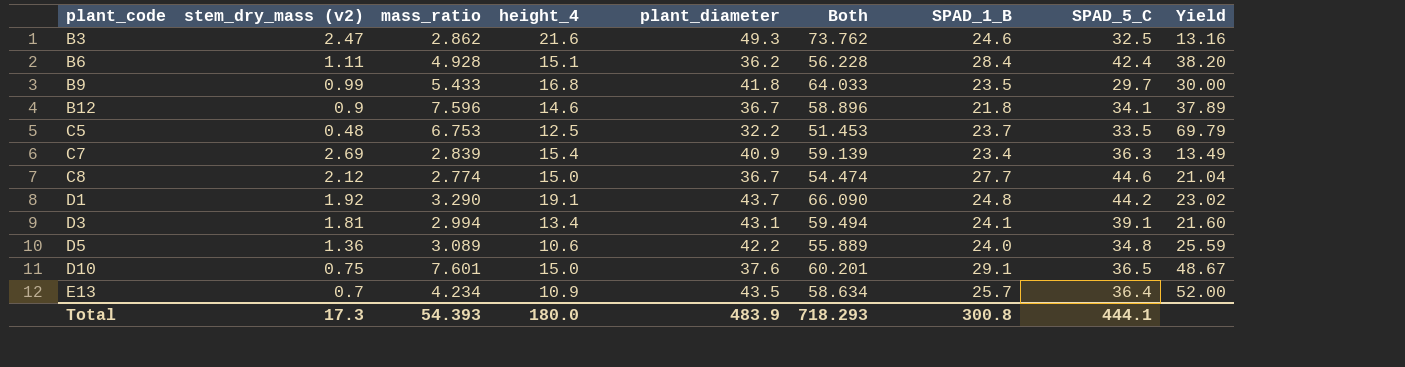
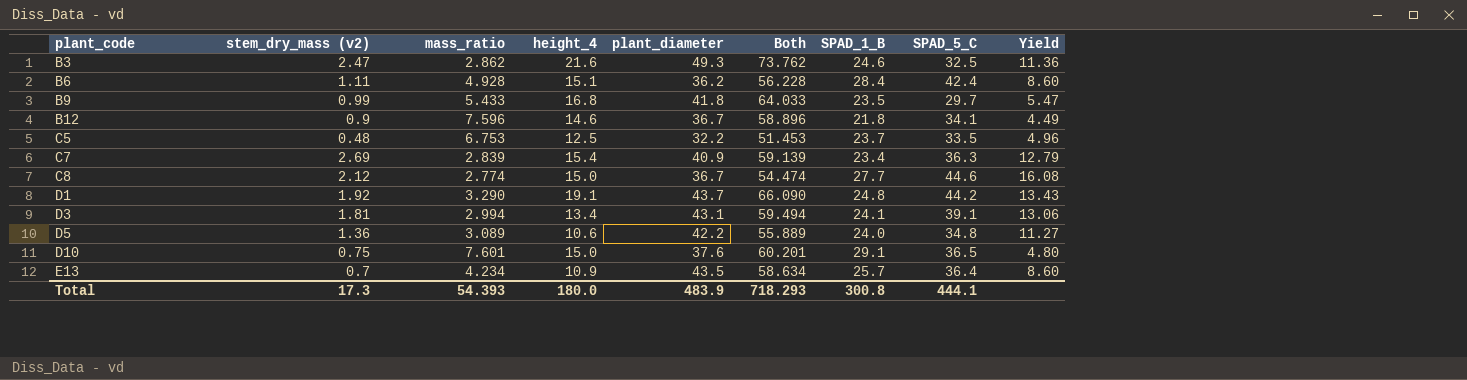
column Yield | formula: [SPAD_5_C] / [stem_dry_mass (v2)] -> [SPAD_5_C] / [mass_ratio]

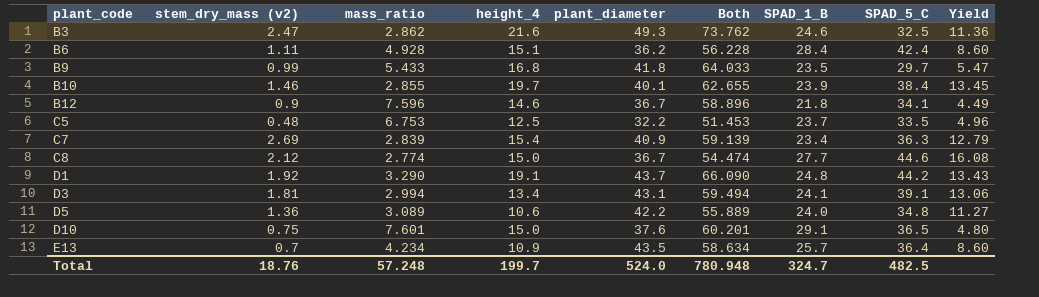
row B10: none -> 1.46 | 2.855 | 19.7 | 40.1 | 62.655 | 23.9 | 38.4 | 13.45
Total | stem_dry_mass (v2): 17.3 -> 18.76
Total | mass_ratio: 54.393 -> 57.248
Total | height_4: 180.0 -> 199.7
Total | plant_diameter: 483.9 -> 524.0
Total | Both: 718.293 -> 780.948
Total | SPAD_1_B: 300.8 -> 324.7
Total | SPAD_5_C: 444.1 -> 482.5

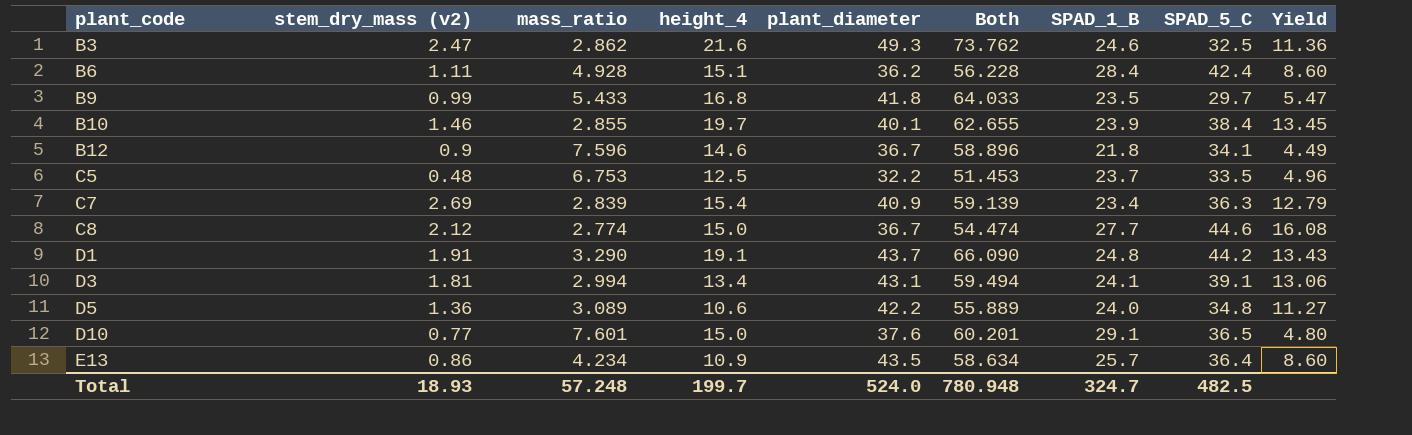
D1 | stem_dry_mass (v2): 1.92 -> 1.91
D10 | stem_dry_mass (v2): 0.75 -> 0.77
E13 | stem_dry_mass (v2): 0.7 -> 0.86
Total | stem_dry_mass (v2): 18.76 -> 18.93

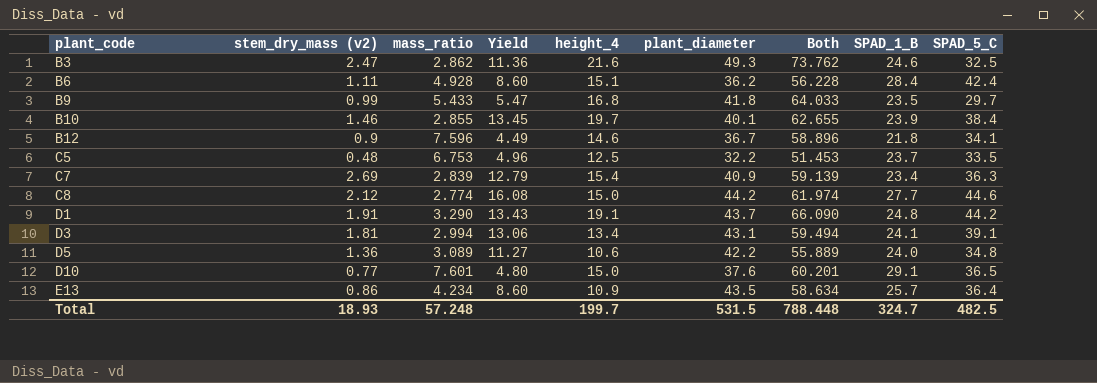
column Yield | position: 9 -> 4
C8 | plant_diameter: 36.7 -> 44.2
C8 | Both: 54.474 -> 61.974
Total | plant_diameter: 524.0 -> 531.5
Total | Both: 780.948 -> 788.448

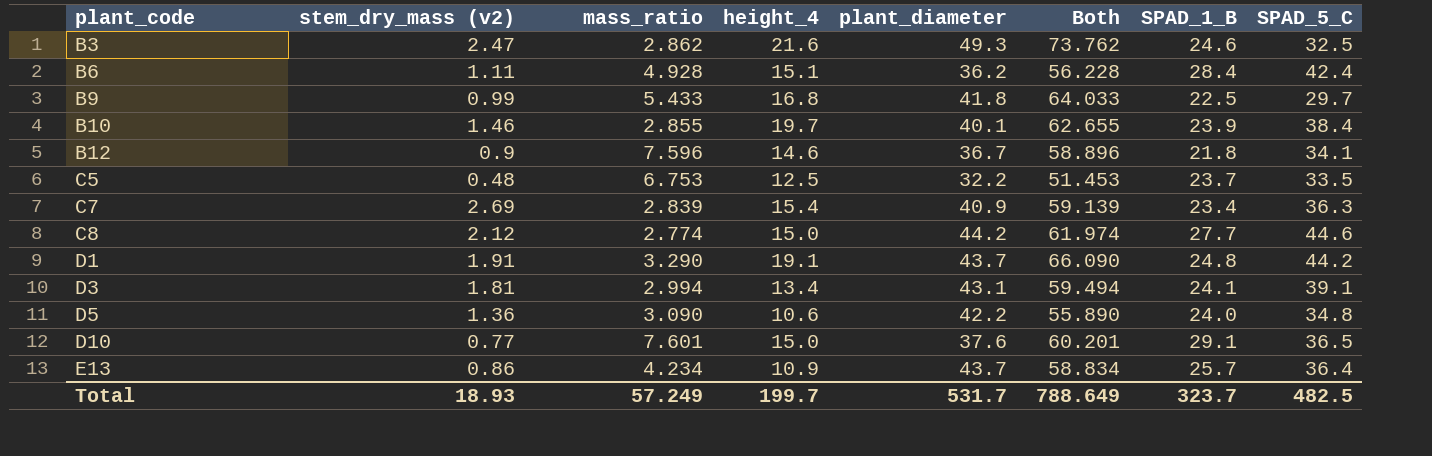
column Yield | formula: [SPAD_5_C] / [mass_ratio] -> none
B9 | SPAD_1_B: 23.5 -> 22.5
D5 | mass_ratio: 3.089 -> 3.090
D5 | Both: 55.889 -> 55.890
E13 | plant_diameter: 43.5 -> 43.7
E13 | Both: 58.634 -> 58.834
Total | mass_ratio: 57.248 -> 57.249
Total | plant_diameter: 531.5 -> 531.7
Total | Both: 788.448 -> 788.649
Total | SPAD_1_B: 324.7 -> 323.7

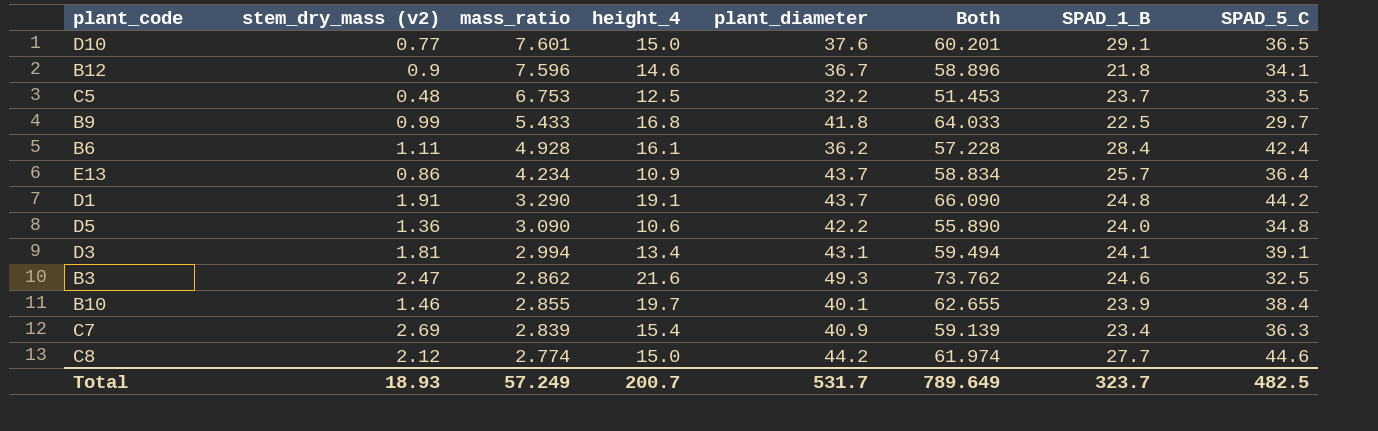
row order: plant_code ascending -> mass_ratio descending
B6 | height_4: 15.1 -> 16.1
B6 | Both: 56.228 -> 57.228
Total | height_4: 199.7 -> 200.7
Total | Both: 788.649 -> 789.649

